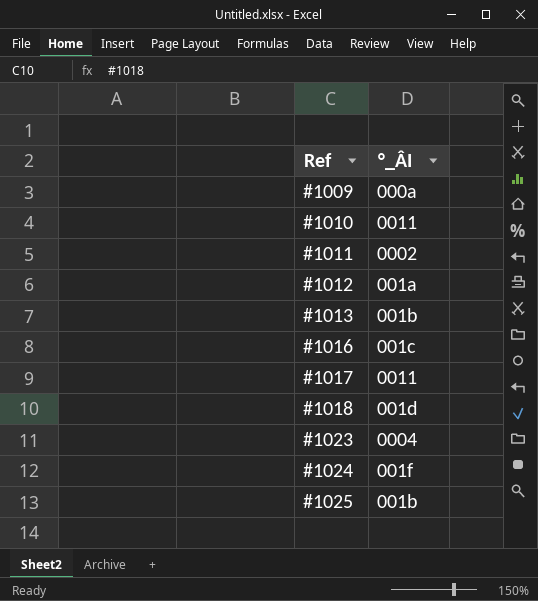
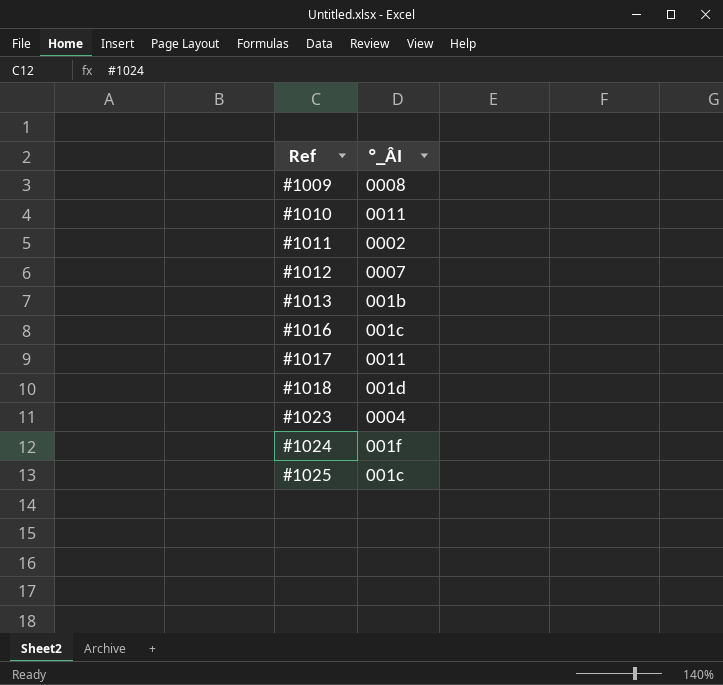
#1009 | °_ÂI: 000a -> 0008
#1012 | °_ÂI: 001a -> 0007
#1025 | °_ÂI: 001b -> 001c

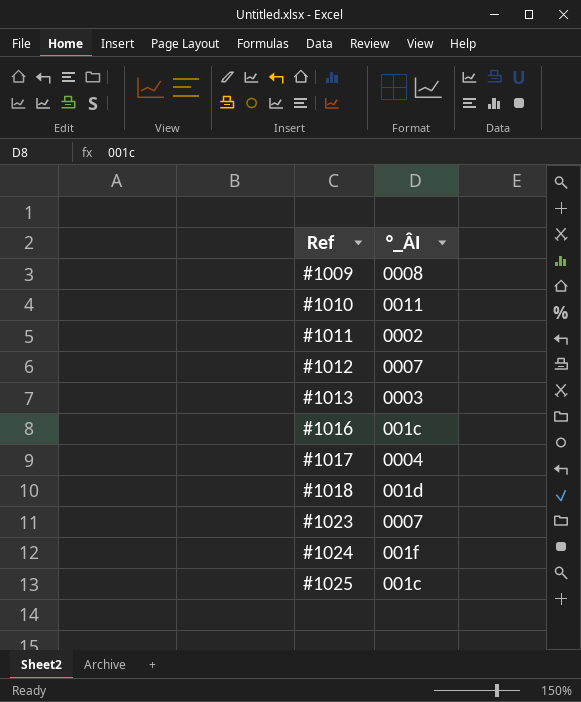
#1013 | °_ÂI: 001b -> 0003
#1017 | °_ÂI: 0011 -> 0004
#1023 | °_ÂI: 0004 -> 0007

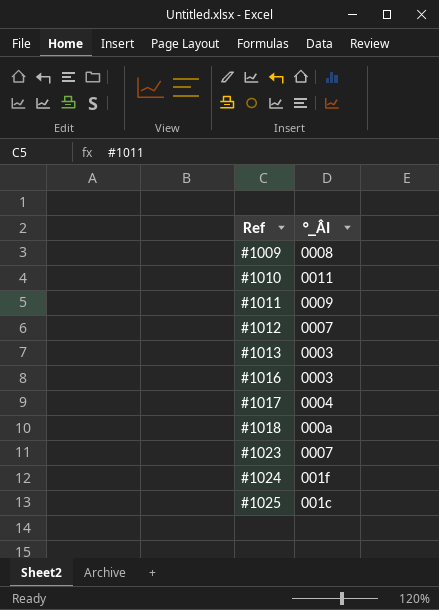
#1011 | °_ÂI: 0002 -> 0009
#1016 | °_ÂI: 001c -> 0003
#1018 | °_ÂI: 001d -> 000a

